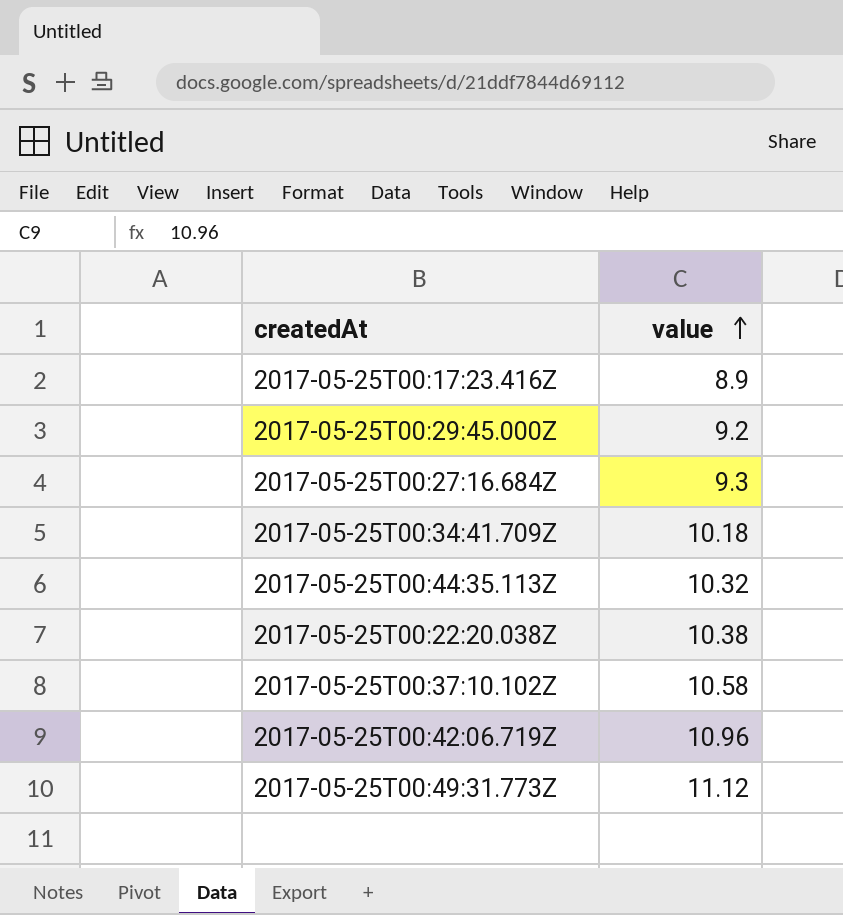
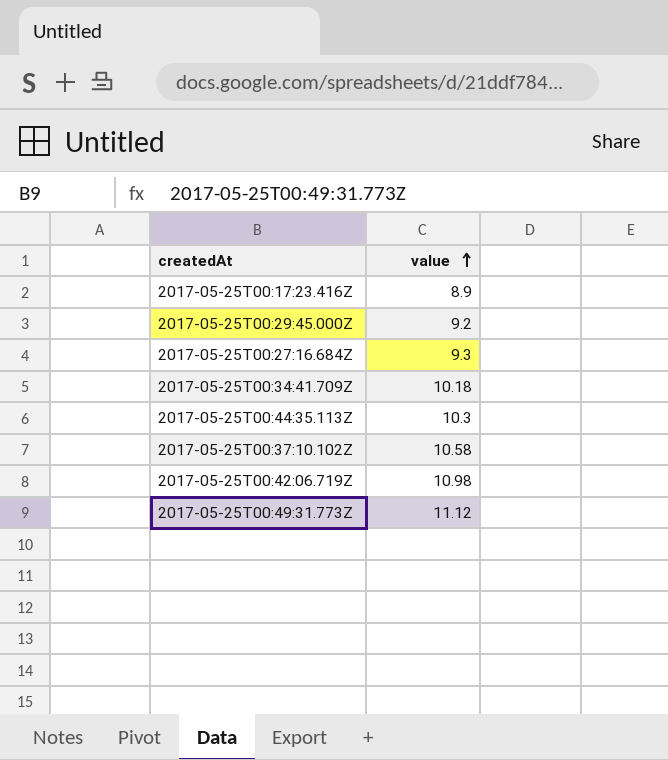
row 2017-05-25T00:22:20.038Z: 10.38 -> none
2017-05-25T00:44:35.113Z | value: 10.32 -> 10.3
2017-05-25T00:42:06.719Z | value: 10.96 -> 10.98

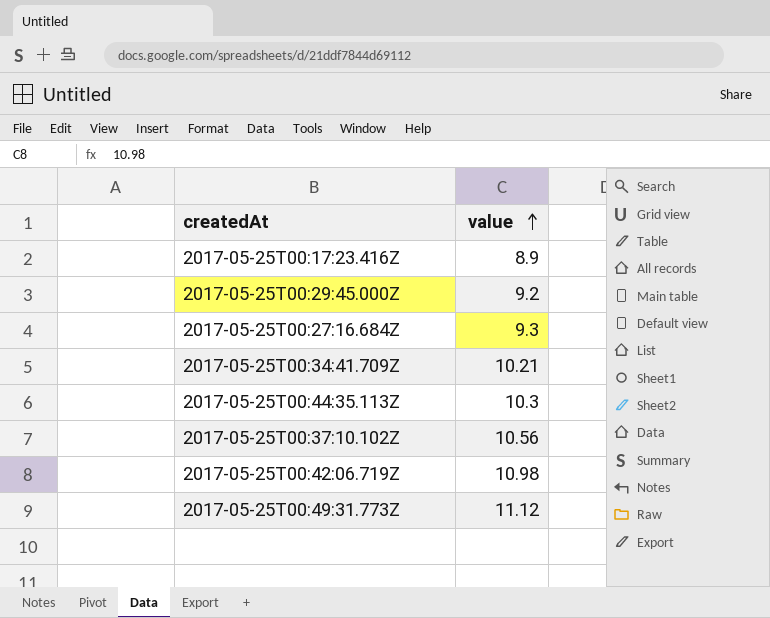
2017-05-25T00:34:41.709Z | value: 10.18 -> 10.21
2017-05-25T00:37:10.102Z | value: 10.58 -> 10.56

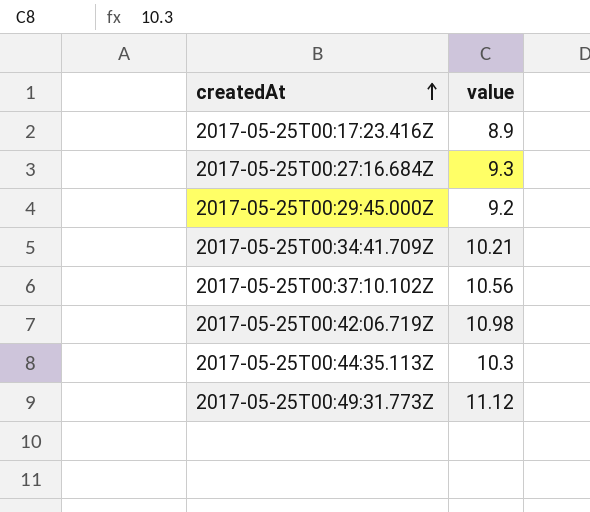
row order: value ascending -> createdAt ascending

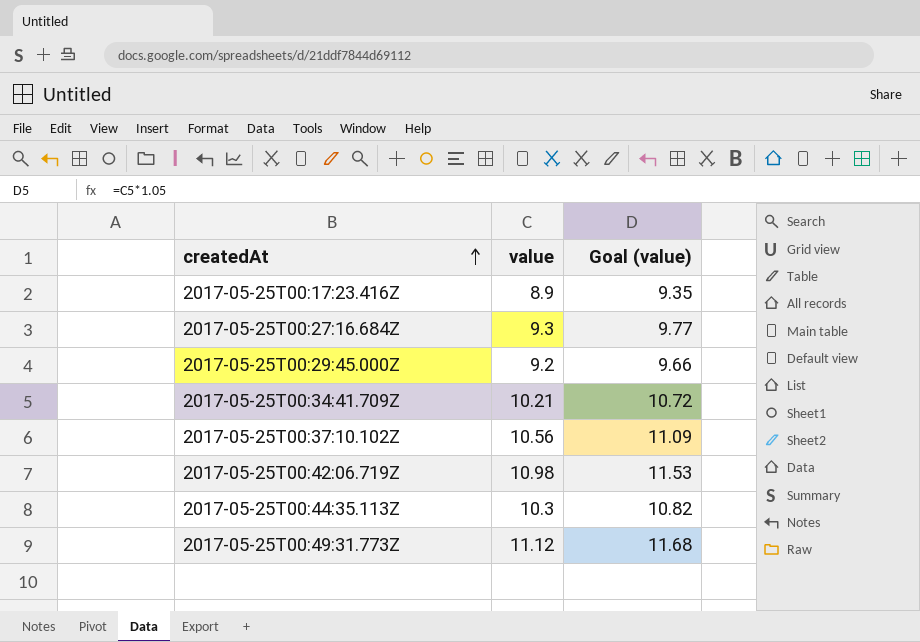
column Goal (value) | formula: none -> [value] * 1.05

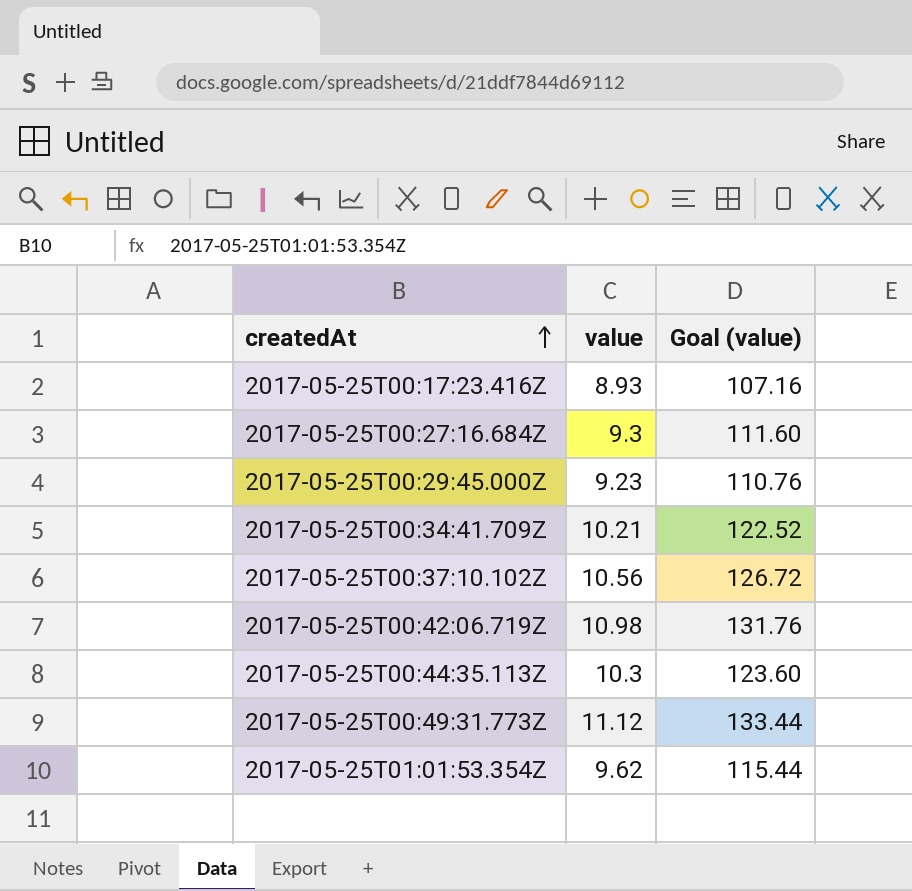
column Goal (value) | formula: [value] * 1.05 -> [value] * 12
2017-05-25T00:17:23.416Z | value: 8.9 -> 8.93
2017-05-25T00:29:45.000Z | value: 9.2 -> 9.23
row 2017-05-25T01:01:53.354Z: none -> 9.62 | 115.44

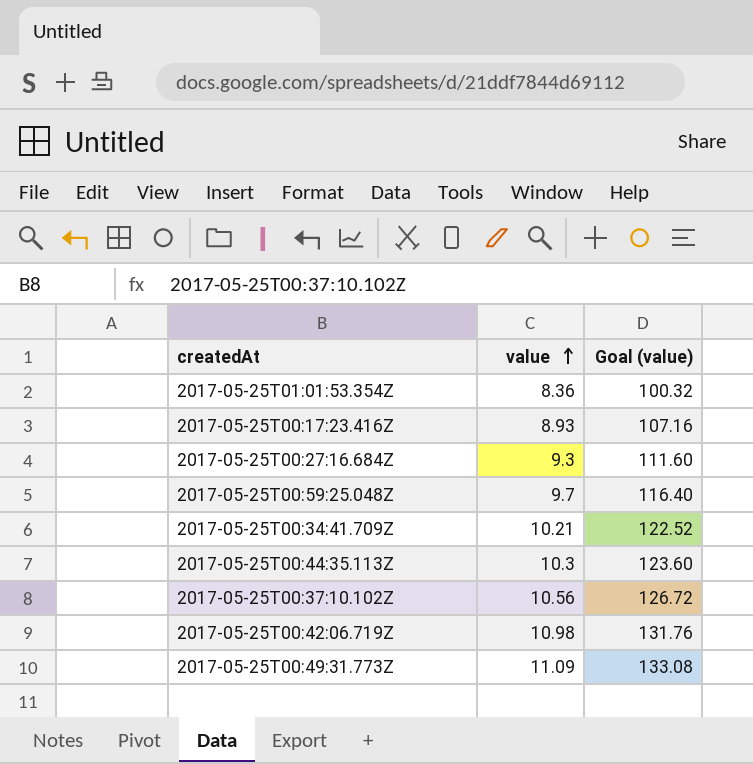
row order: createdAt ascending -> value ascending
row 2017-05-25T00:29:45.000Z: 9.23 | 110.76 -> none
2017-05-25T01:01:53.354Z | value: 9.62 -> 8.36
2017-05-25T01:01:53.354Z | Goal (value): 115.44 -> 100.32
row 2017-05-25T00:59:25.048Z: none -> 9.7 | 116.40
2017-05-25T00:49:31.773Z | value: 11.12 -> 11.09
2017-05-25T00:49:31.773Z | Goal (value): 133.44 -> 133.08

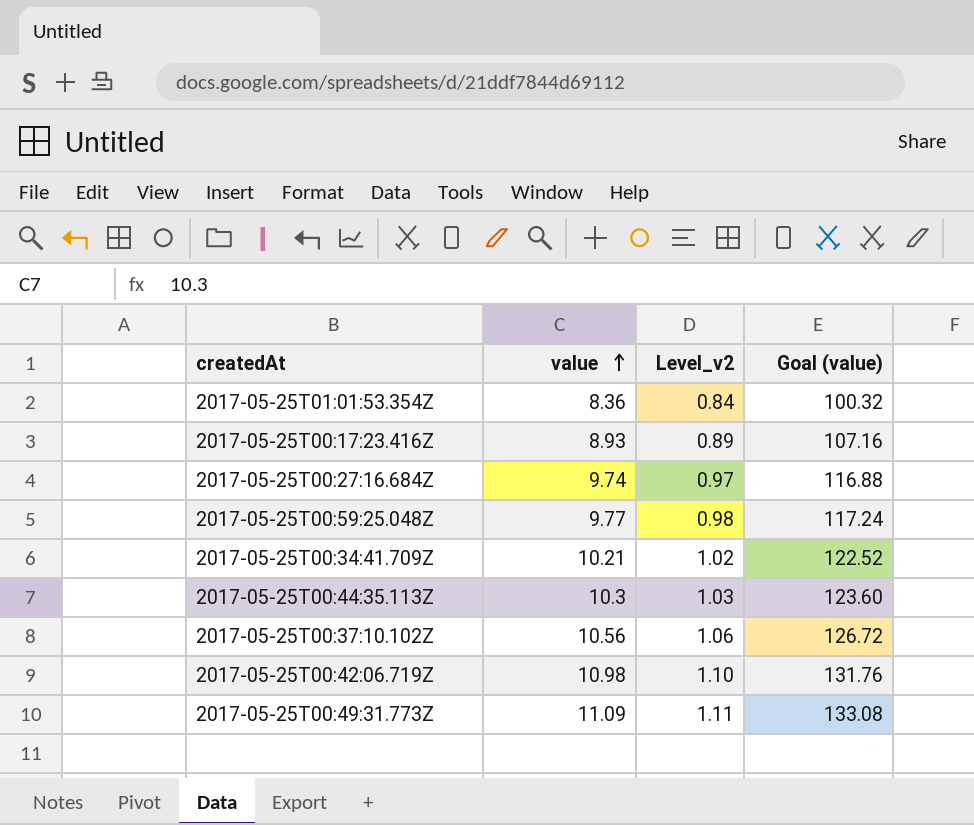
column Level_v2 | formula: none -> [value] * 0.1
2017-05-25T00:27:16.684Z | value: 9.3 -> 9.74
2017-05-25T00:27:16.684Z | Goal (value): 111.60 -> 116.88
2017-05-25T00:59:25.048Z | value: 9.7 -> 9.77
2017-05-25T00:59:25.048Z | Goal (value): 116.40 -> 117.24

